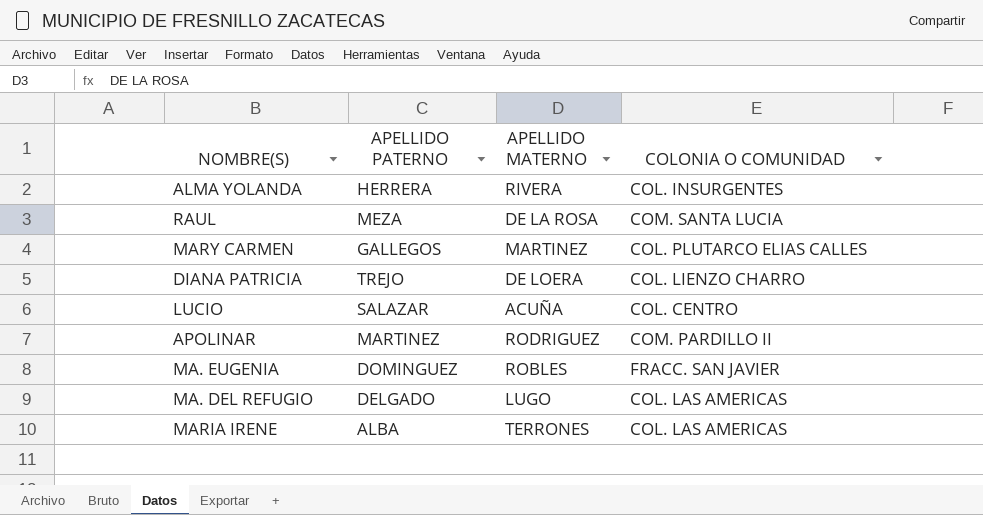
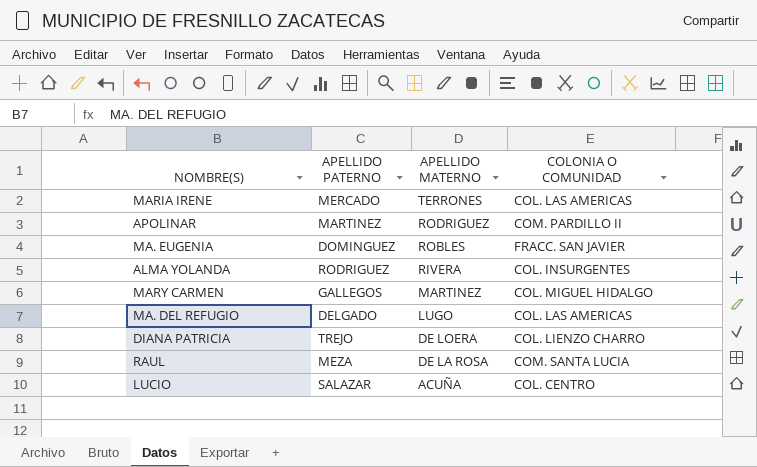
row order: none -> APELLIDO MATERNO descending
MARIA IRENE | APELLIDO PATERNO: ALBA -> MERCADO
ALMA YOLANDA | APELLIDO PATERNO: HERRERA -> RODRIGUEZ
MARY CARMEN | COLONIA O COMUNIDAD: COL. PLUTARCO ELIAS CALLES -> COL. MIGUEL HIDALGO

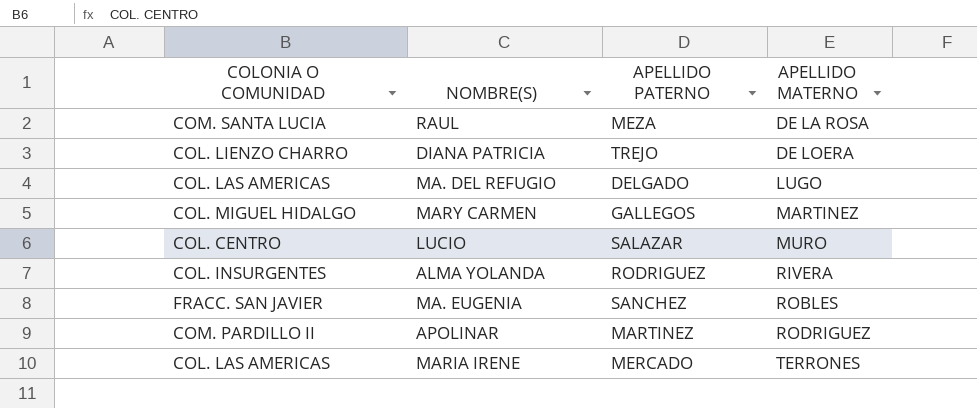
row order: APELLIDO MATERNO descending -> APELLIDO MATERNO ascending
column COLONIA O COMUNIDAD | position: 4 -> 1
LUCIO | APELLIDO MATERNO: ACUÑA -> MURO
MA. EUGENIA | APELLIDO PATERNO: DOMINGUEZ -> SANCHEZ

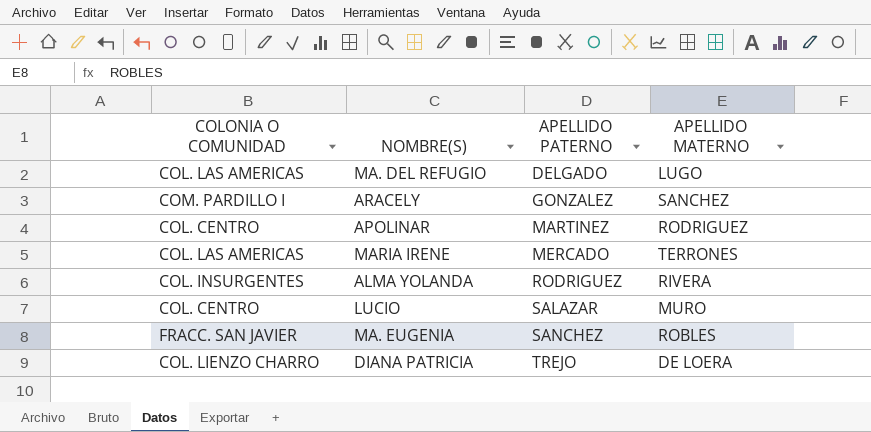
row order: APELLIDO MATERNO ascending -> APELLIDO PATERNO ascending
row RAUL: COM. SANTA LUCIA | MEZA | DE LA ROSA -> none
row MARY CARMEN: COL. MIGUEL HIDALGO | GALLEGOS | MARTINEZ -> none
row ARACELY: none -> COM. PARDILLO I | GONZALEZ | SANCHEZ
APOLINAR | COLONIA O COMUNIDAD: COM. PARDILLO II -> COL. CENTRO

